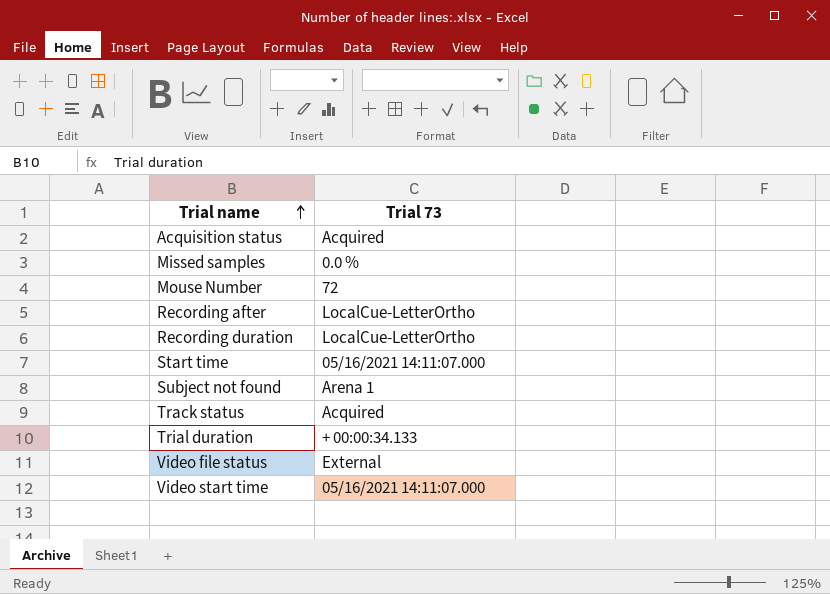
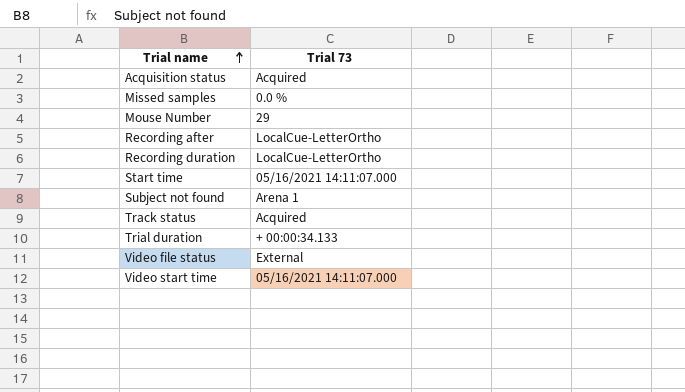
Mouse Number | Trial 73: 72 -> 29

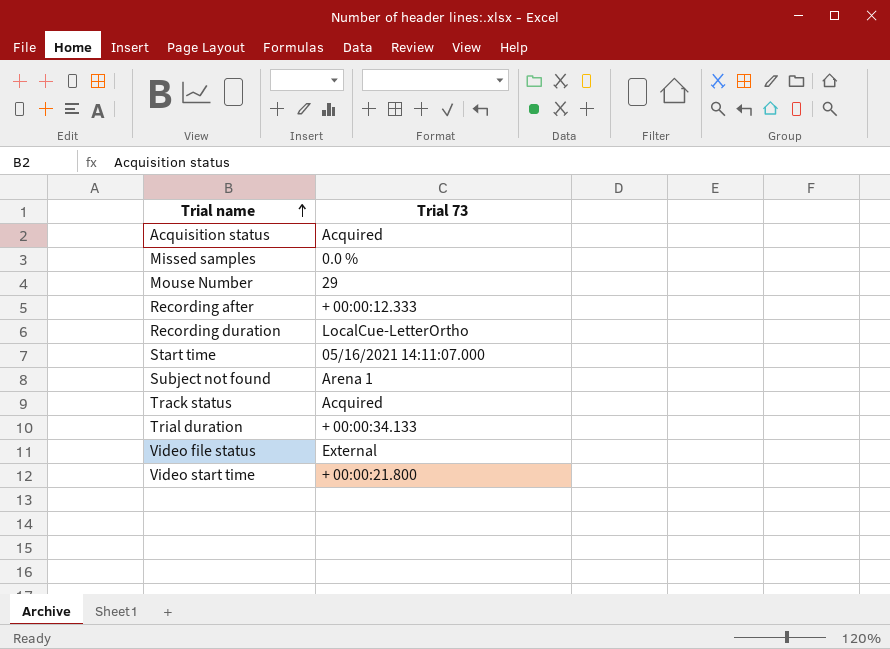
Recording after | Trial 73: LocalCue-LetterOrtho -> + 00:00:12.333
Video start time | Trial 73: 05/16/2021 14:11:07.000 -> + 00:00:21.800

